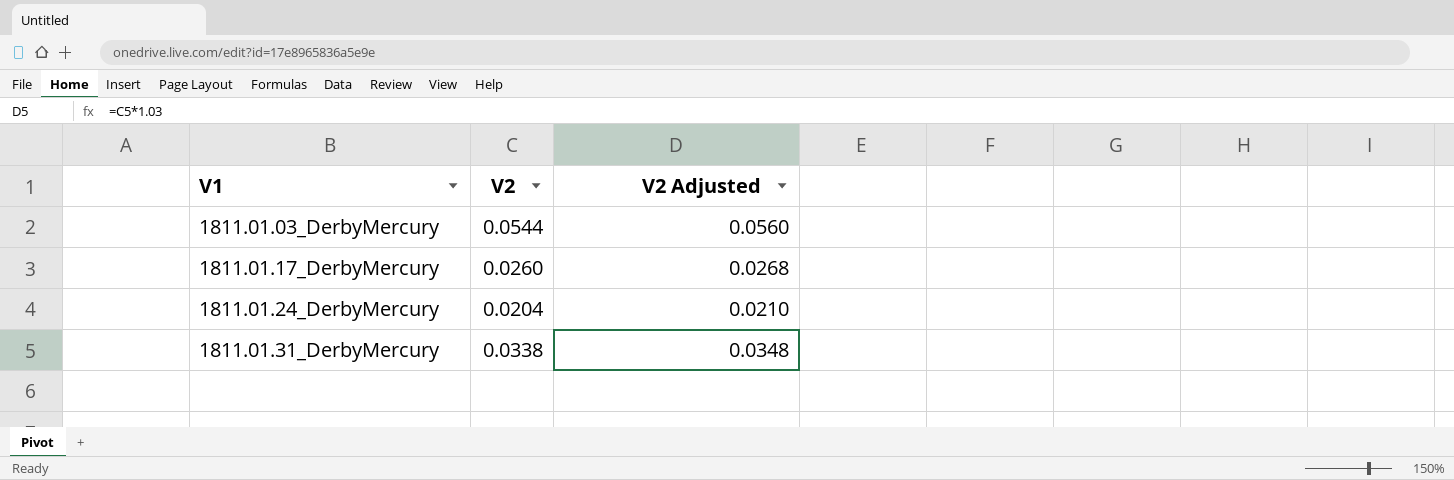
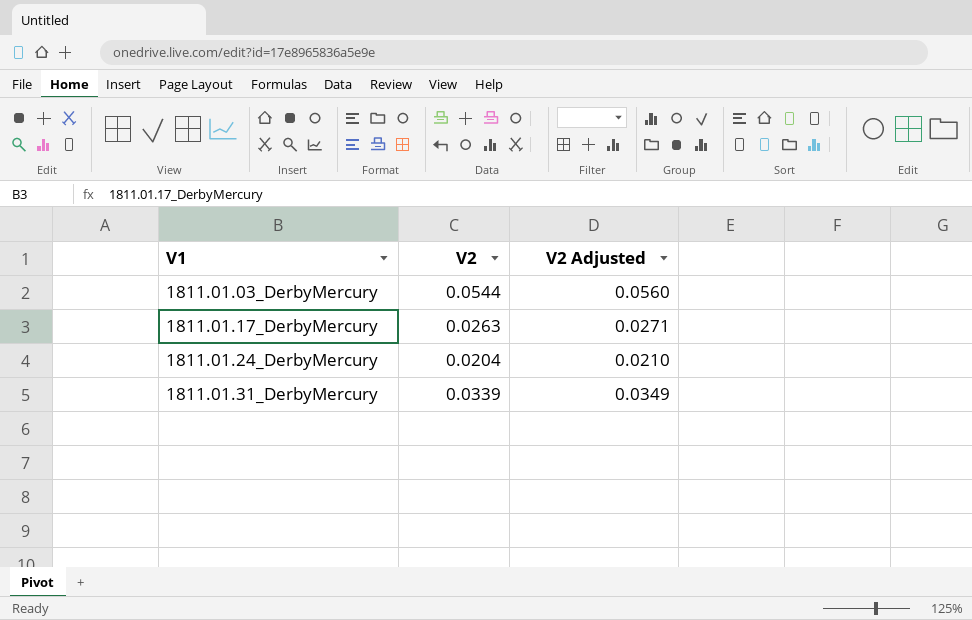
1811.01.17_DerbyMercury | V2: 0.0260 -> 0.0263
1811.01.17_DerbyMercury | V2 Adjusted: 0.0268 -> 0.0271
1811.01.31_DerbyMercury | V2: 0.0338 -> 0.0339
1811.01.31_DerbyMercury | V2 Adjusted: 0.0348 -> 0.0349

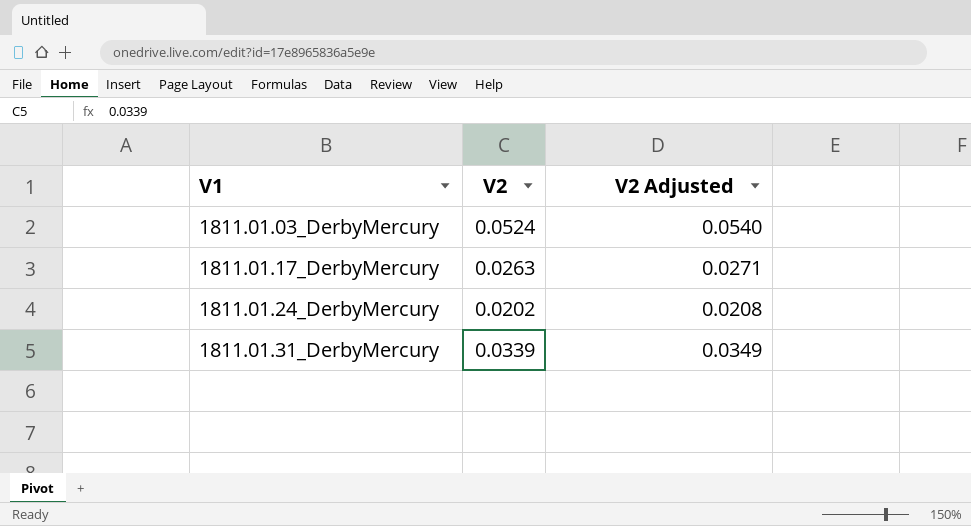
1811.01.03_DerbyMercury | V2: 0.0544 -> 0.0524
1811.01.03_DerbyMercury | V2 Adjusted: 0.0560 -> 0.0540
1811.01.24_DerbyMercury | V2: 0.0204 -> 0.0202
1811.01.24_DerbyMercury | V2 Adjusted: 0.0210 -> 0.0208

